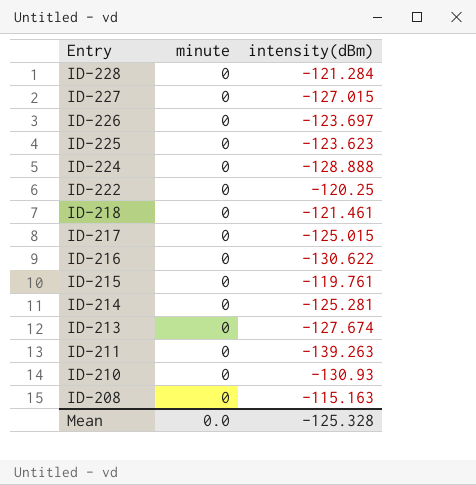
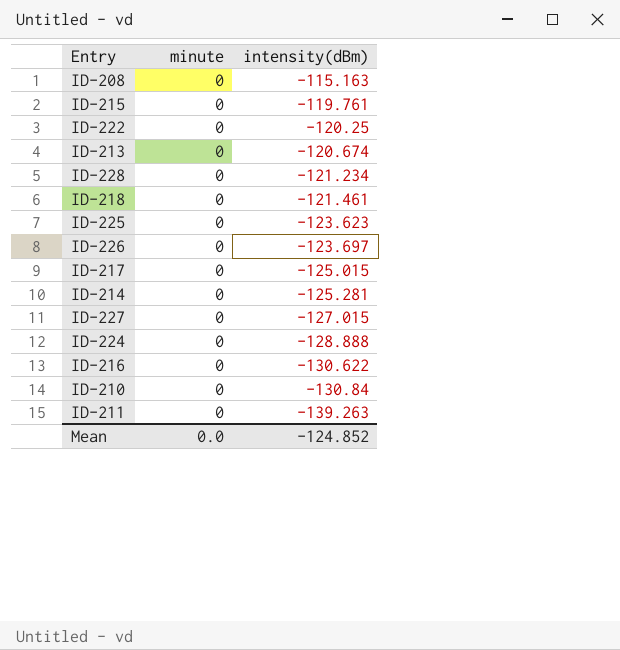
row order: Entry descending -> intensity(dBm) descending
ID-213 | intensity(dBm): -127.674 -> -120.674
ID-228 | intensity(dBm): -121.284 -> -121.234
ID-210 | intensity(dBm): -130.93 -> -130.84
Mean | intensity(dBm): -125.328 -> -124.852

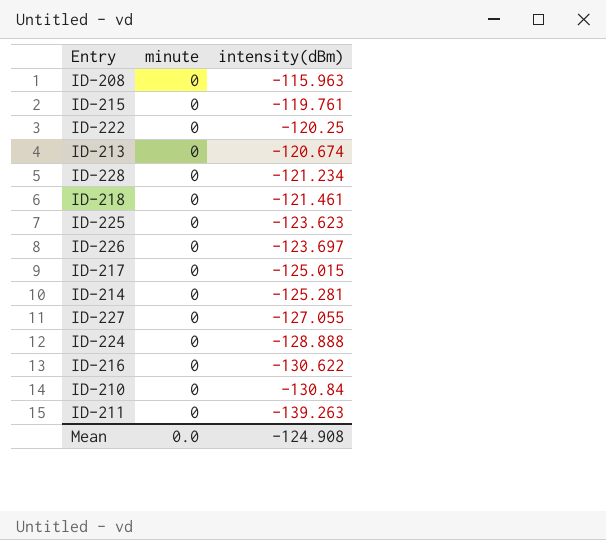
ID-208 | intensity(dBm): -115.163 -> -115.963
ID-227 | intensity(dBm): -127.015 -> -127.055
Mean | intensity(dBm): -124.852 -> -124.908

